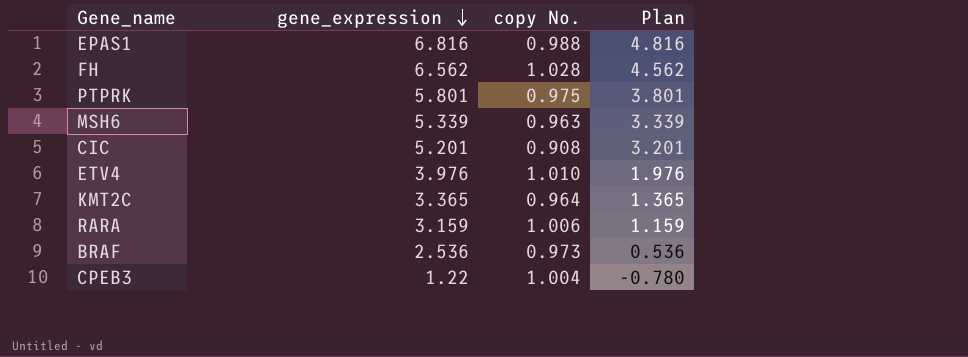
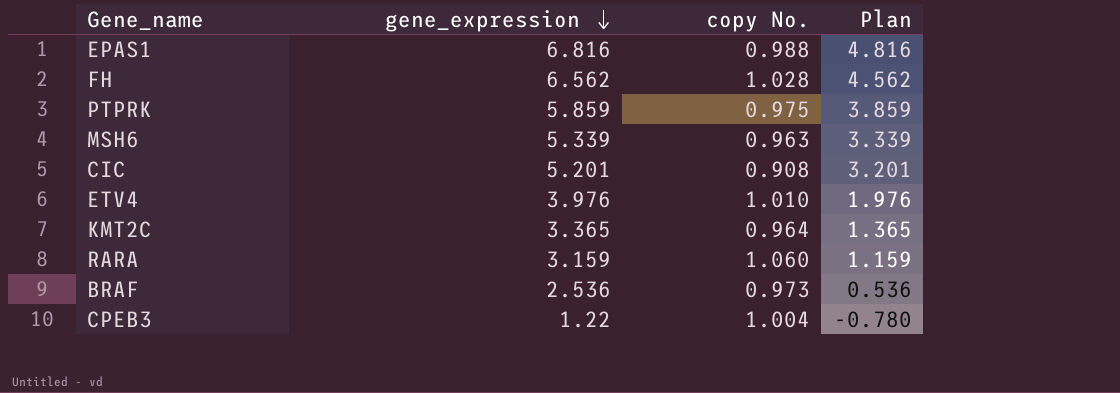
PTPRK | gene_expression: 5.801 -> 5.859
PTPRK | Plan: 3.801 -> 3.859
RARA | copy No.: 1.006 -> 1.060

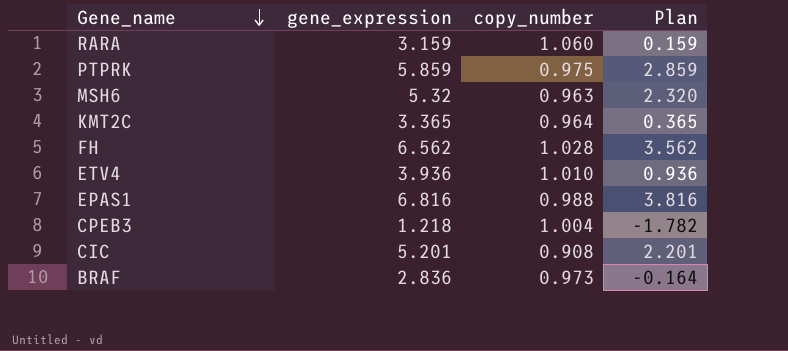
row order: gene_expression descending -> Gene_name descending
column name: copy No. -> copy_number
column Plan | formula: [gene_expression] - 2 -> [gene_expression] - 3
MSH6 | gene_expression: 5.339 -> 5.32
ETV4 | gene_expression: 3.976 -> 3.936
CPEB3 | gene_expression: 1.22 -> 1.218
BRAF | gene_expression: 2.536 -> 2.836

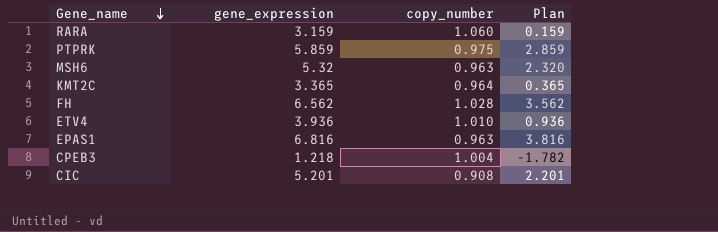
row BRAF: 2.836 | 0.973 | -0.164 -> none
EPAS1 | copy_number: 0.988 -> 0.963

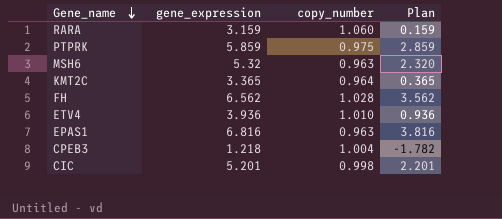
CIC | copy_number: 0.908 -> 0.998

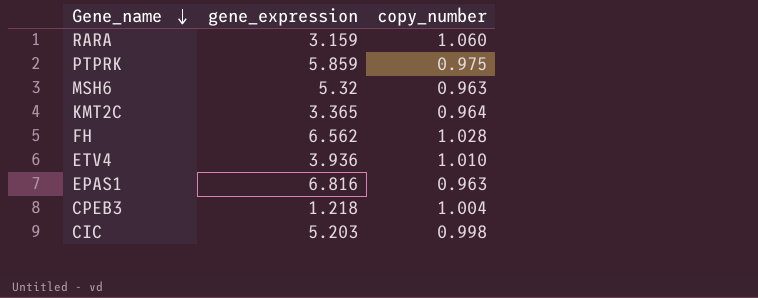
column Plan | formula: [gene_expression] - 3 -> none
CIC | gene_expression: 5.201 -> 5.203

